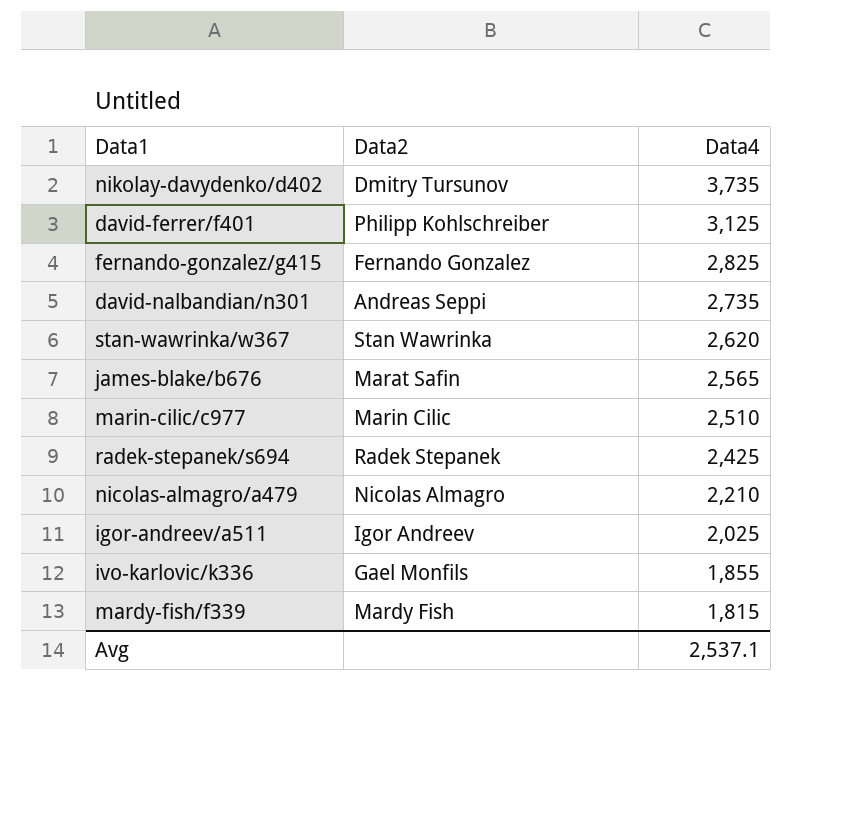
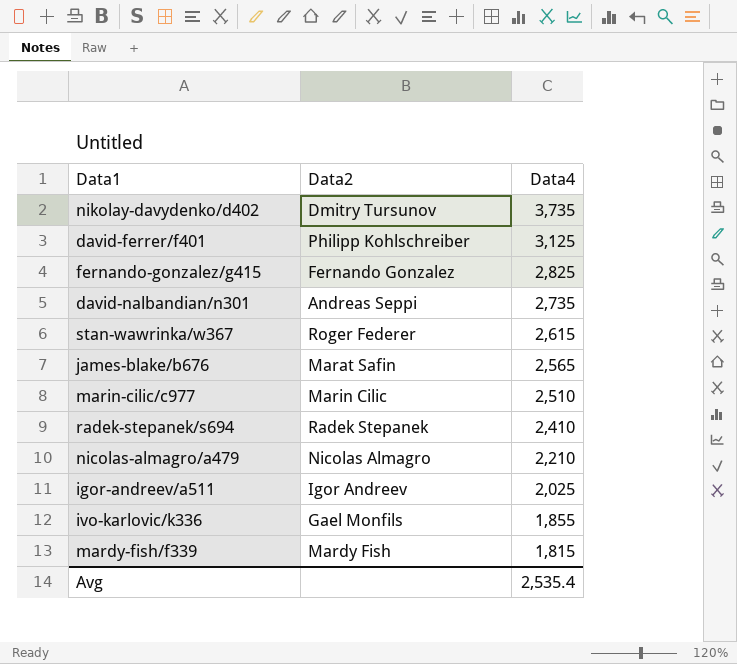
stan-wawrinka/w367 | Data2: Stan Wawrinka -> Roger Federer
stan-wawrinka/w367 | Data4: 2,620 -> 2,615
radek-stepanek/s694 | Data4: 2,425 -> 2,410
Avg | Data4: 2,537.1 -> 2,535.4

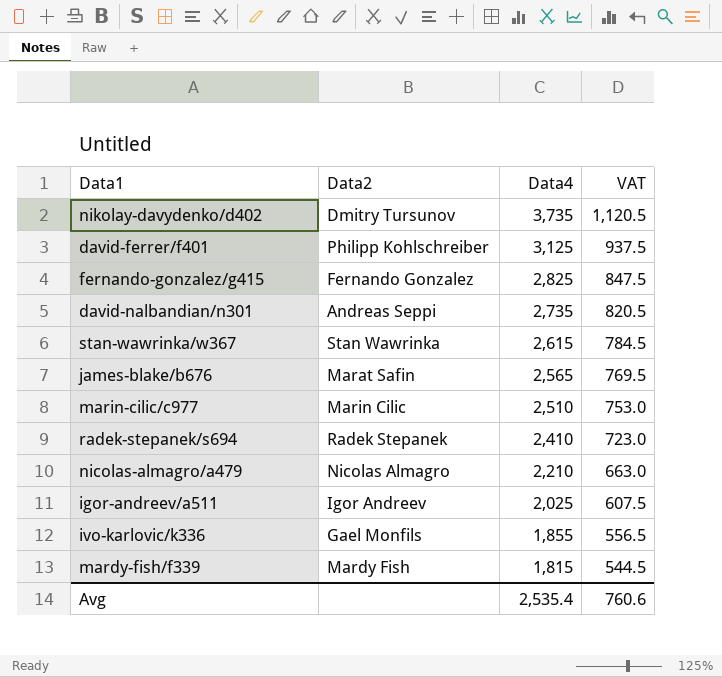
column VAT | formula: none -> [Data4] * 0.3
stan-wawrinka/w367 | Data2: Roger Federer -> Stan Wawrinka

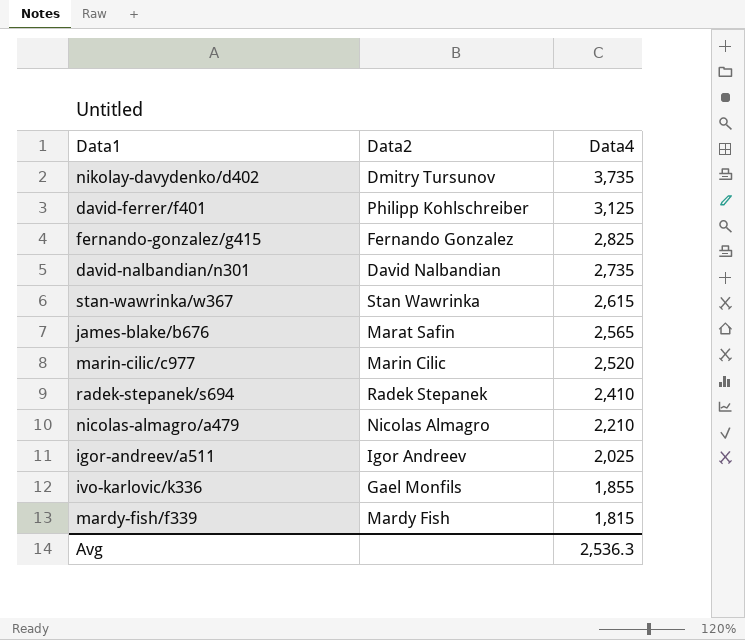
column VAT | formula: [Data4] * 0.3 -> none
david-nalbandian/n301 | Data2: Andreas Seppi -> David Nalbandian
marin-cilic/c977 | Data4: 2,510 -> 2,520
Avg | Data4: 2,535.4 -> 2,536.3

